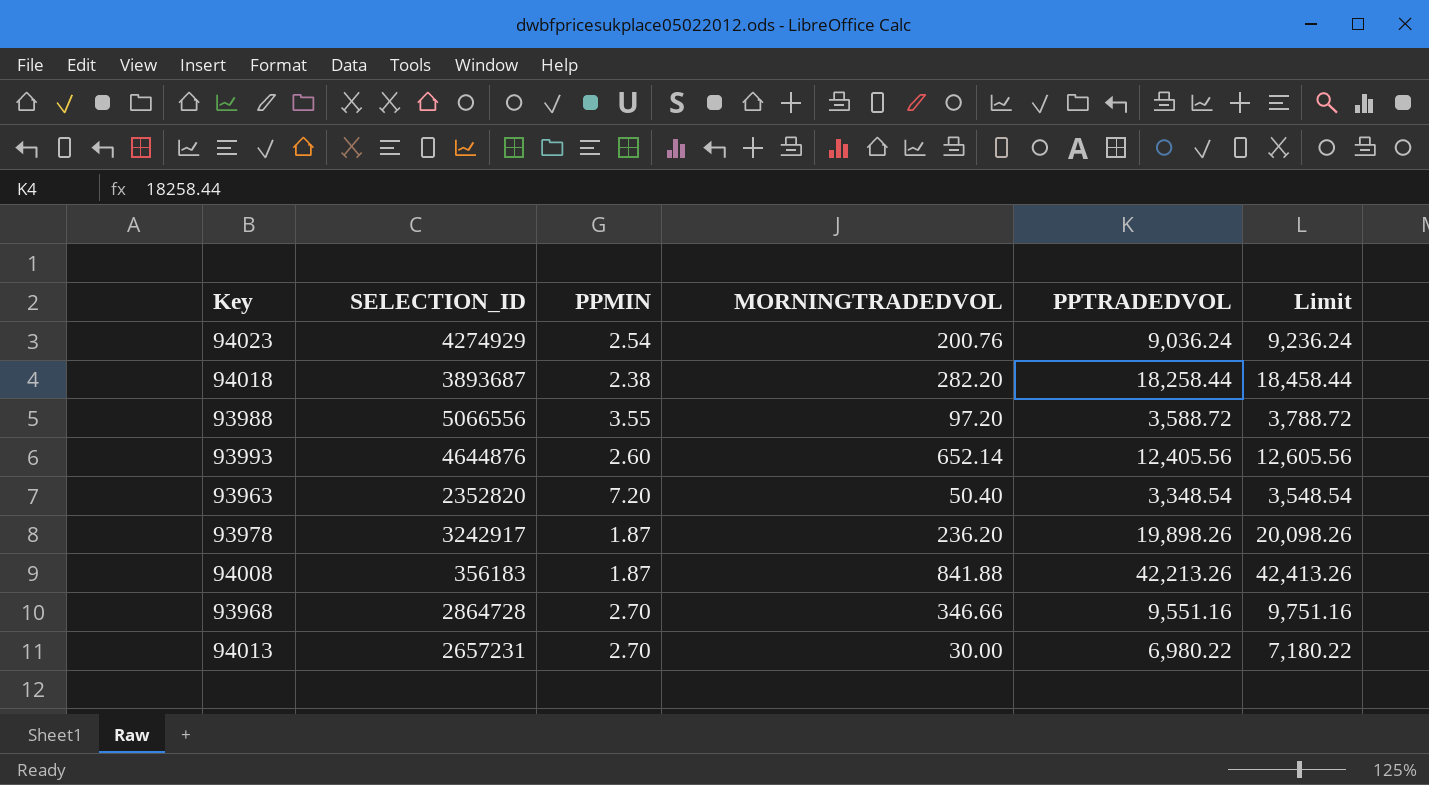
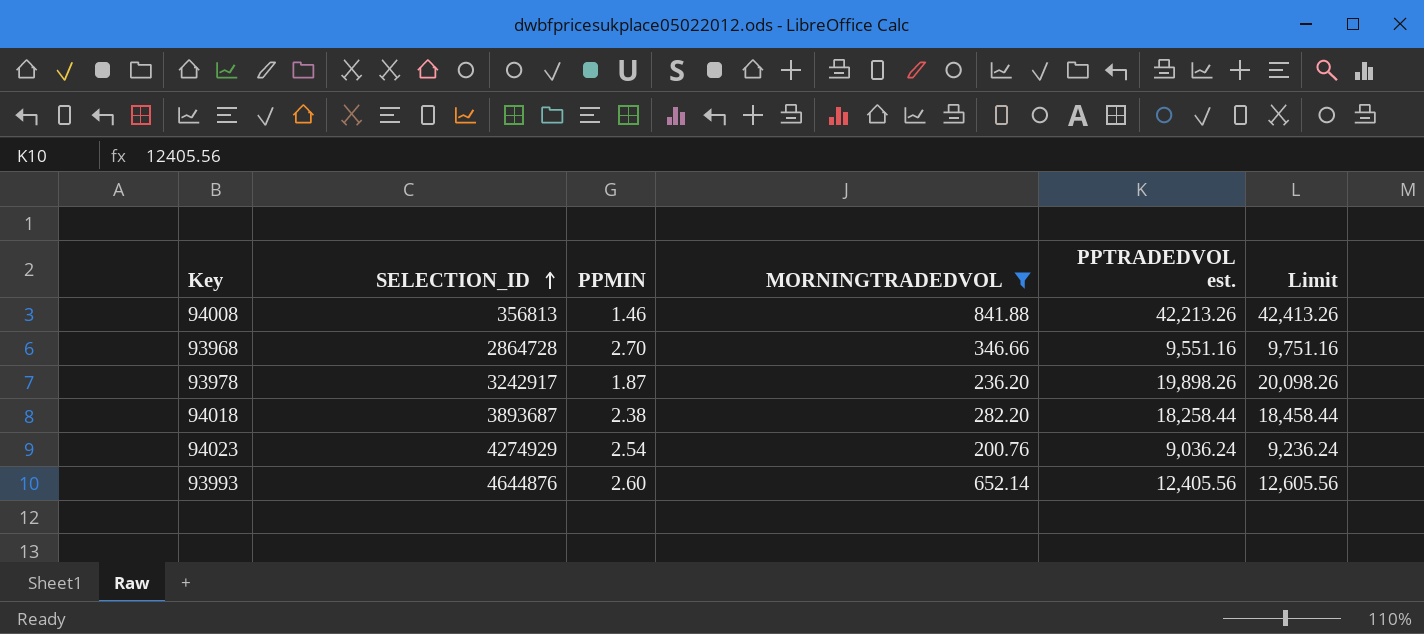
filter: none -> MORNINGTRADEDVOL >= 200.76
row order: none -> SELECTION_ID ascending
column name: PPTRADEDVOL -> PPTRADEDVOL est.
94008 | SELECTION_ID: 356183 -> 356813
94008 | PPMIN: 1.87 -> 1.46

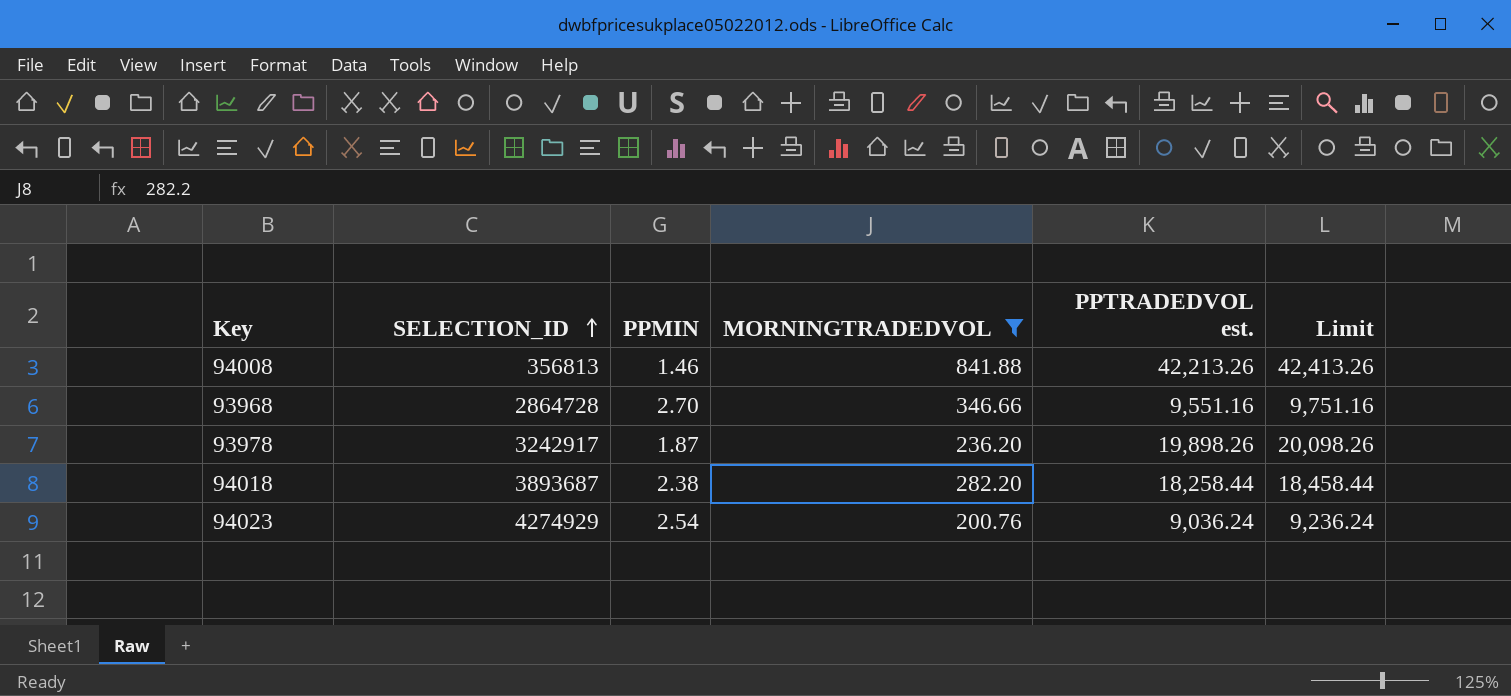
row 93993: 4644876 | 2.60 | 652.14 | 12,405.56 | 12,605.56 -> none

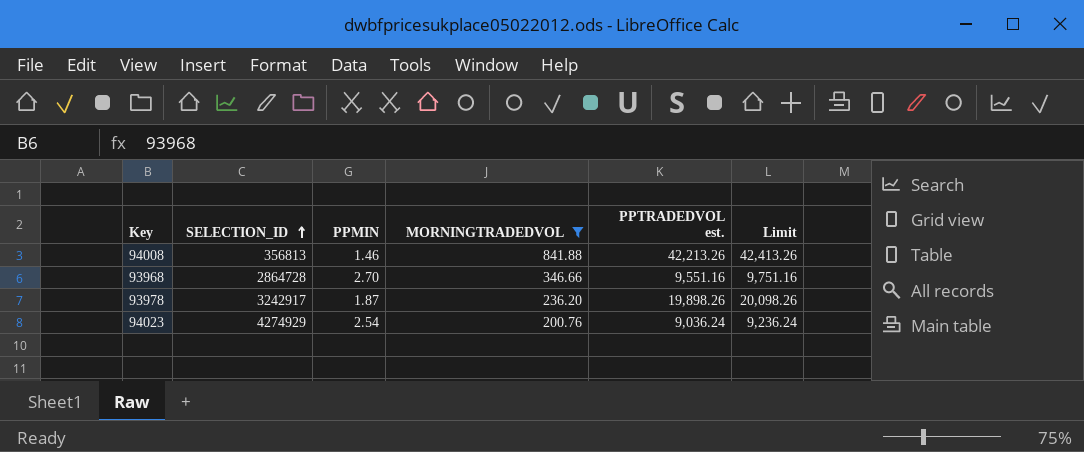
row 94018: 3893687 | 2.38 | 282.20 | 18,258.44 | 18,458.44 -> none

